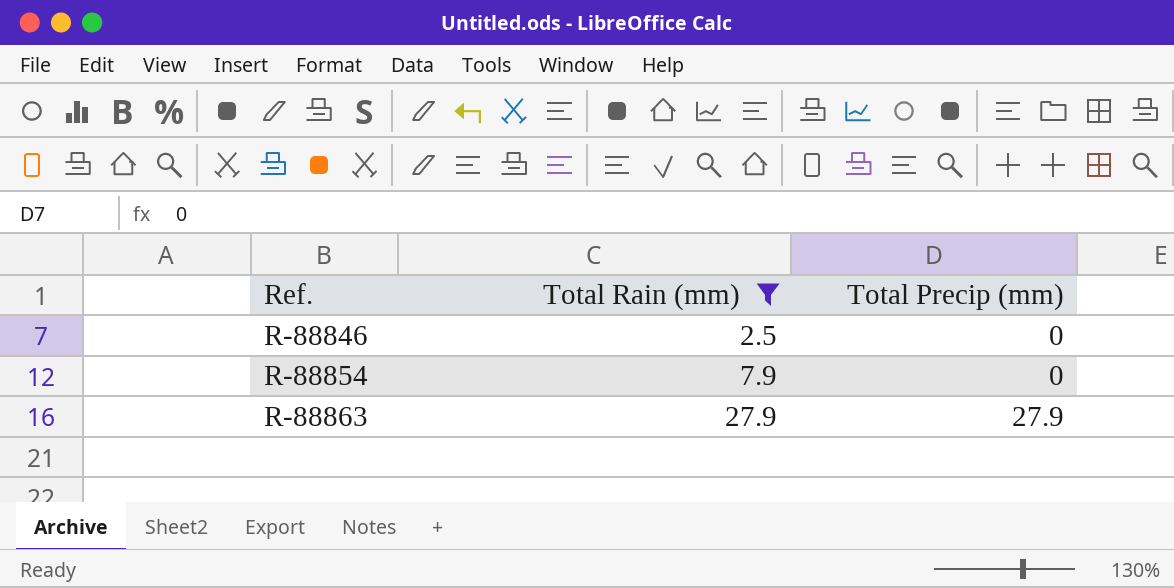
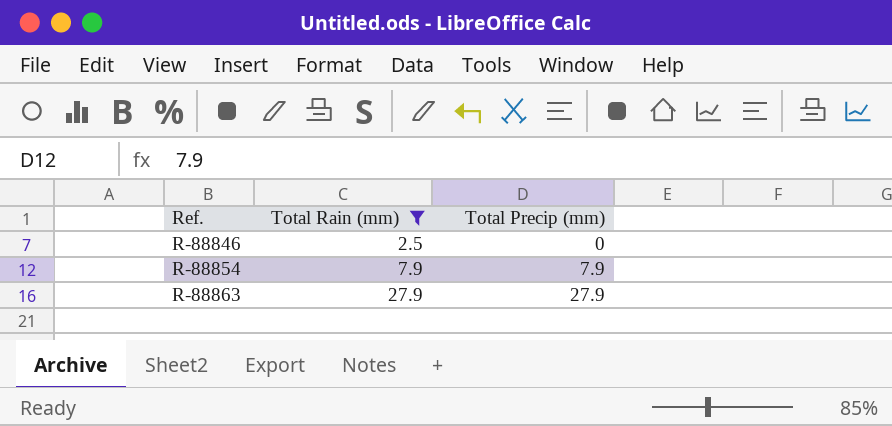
R-88854 | Total Precip (mm): 0 -> 7.9

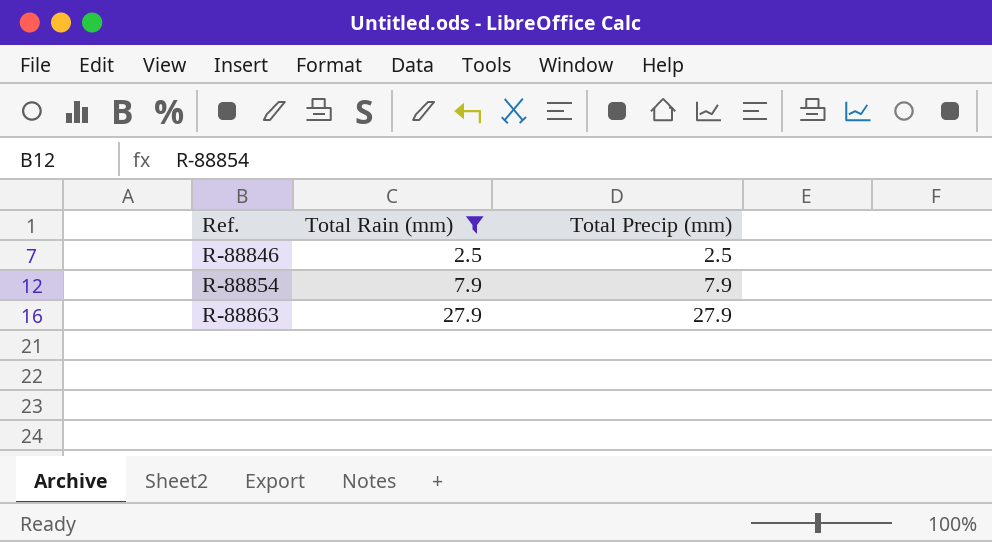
R-88846 | Total Precip (mm): 0 -> 2.5

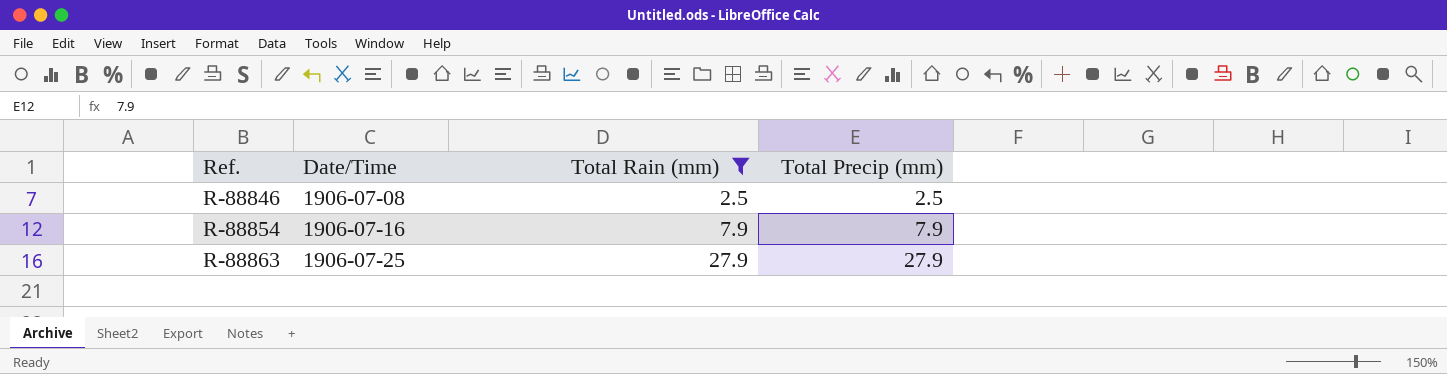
column Date/Time | position: none -> 2

